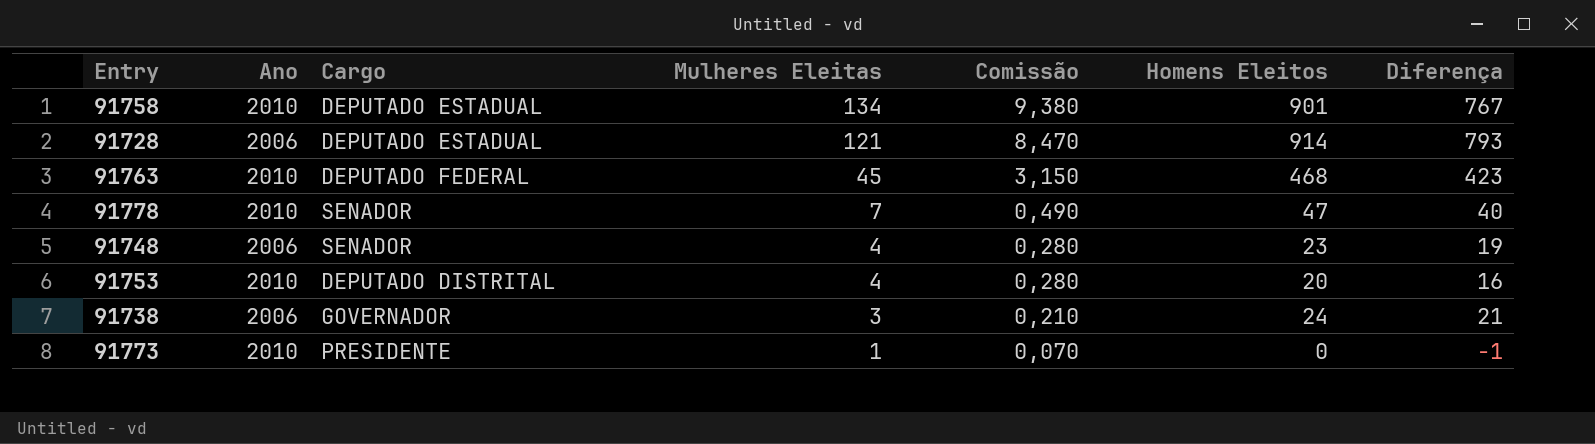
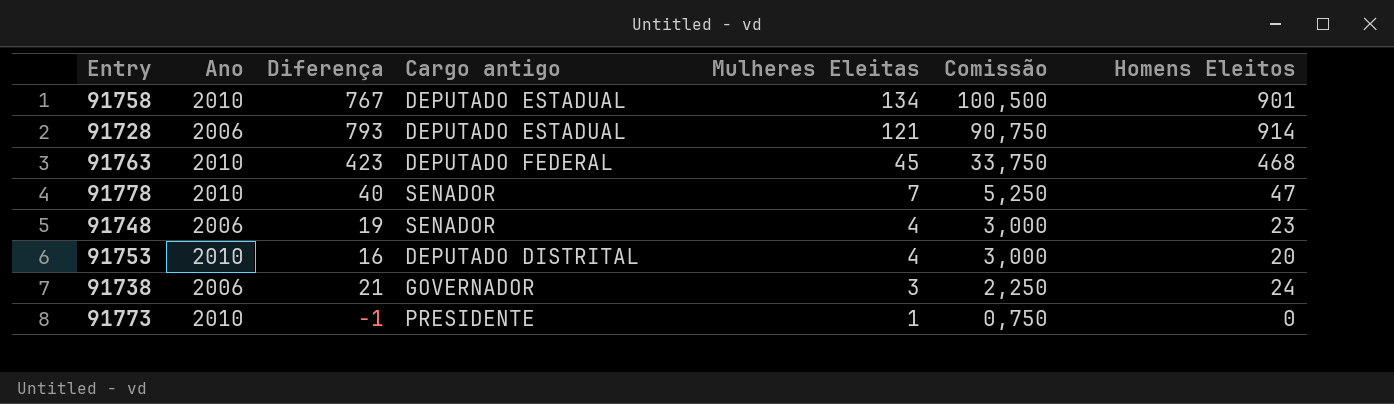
column Diferença | position: 7 -> 3
column name: Cargo -> Cargo antigo
column Comissão | formula: [Mulheres Eleitas] * 0,07 -> [Mulheres Eleitas] * 0,75

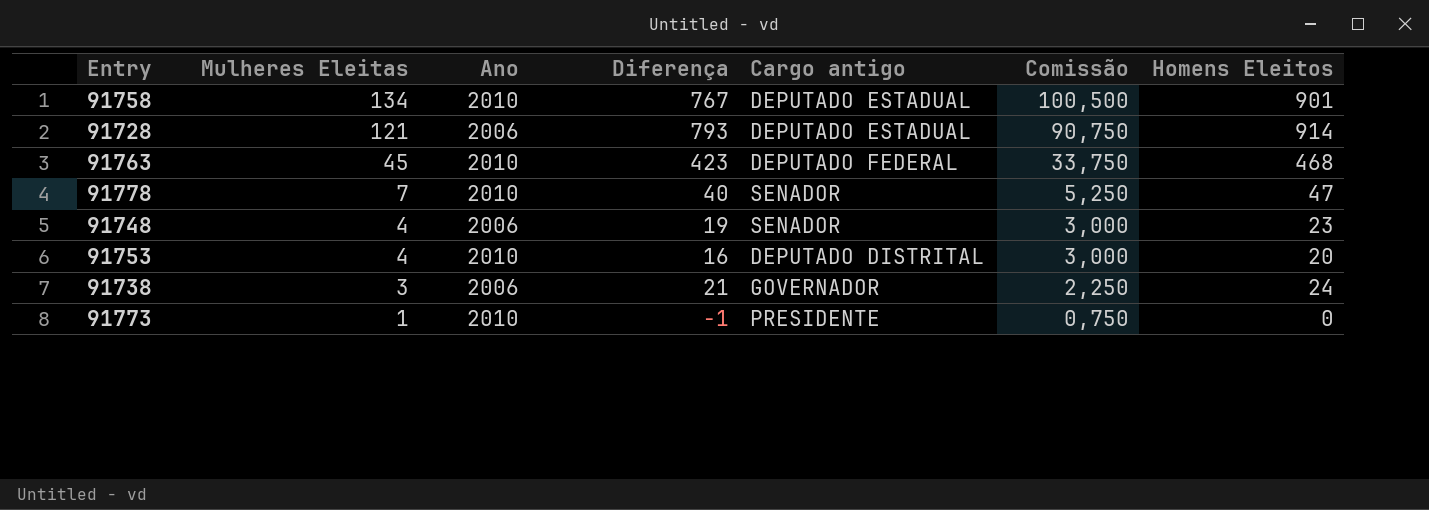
column Mulheres Eleitas | position: 5 -> 2

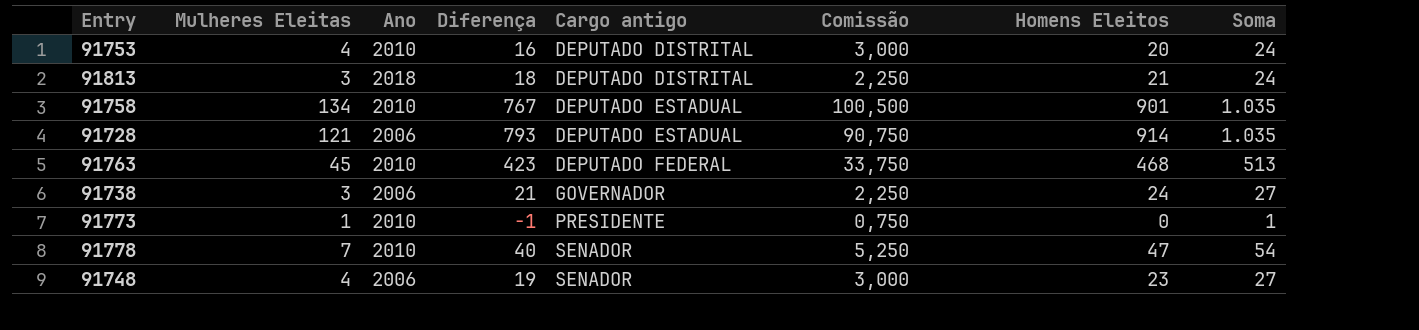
row order: Mulheres Eleitas descending -> Cargo antigo ascending
column Soma | formula: none -> [Mulheres Eleitas] + [Homens Eleitos]
row 91813: none -> 3 | 2018 | 18 | DEPUTADO DISTRITAL | 2,250 | 21 | 24

